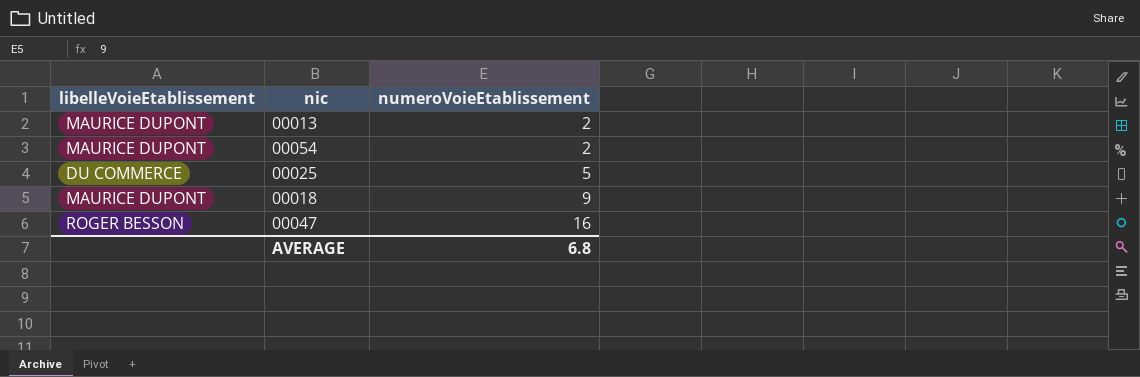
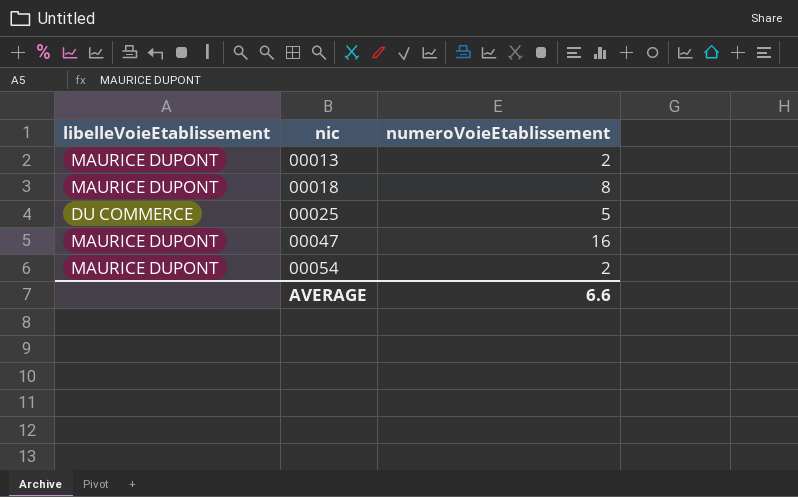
row order: numeroVoieEtablissement ascending -> nic ascending
00018 | numeroVoieEtablissement: 9 -> 8
00047 | libelleVoieEtablissement: ROGER BESSON -> MAURICE DUPONT
AVERAGE | numeroVoieEtablissement: 6.8 -> 6.6

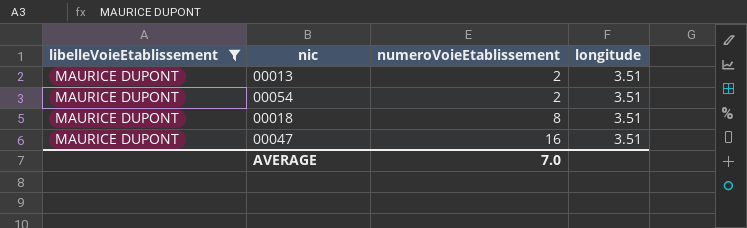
filter: none -> libelleVoieEtablissement = MAURICE DUPONT
row order: nic ascending -> numeroVoieEtablissement ascending
column longitude | position: none -> 4
AVERAGE | numeroVoieEtablissement: 6.6 -> 7.0

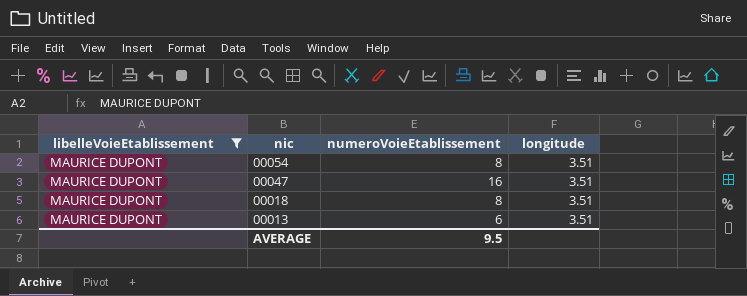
row order: numeroVoieEtablissement ascending -> nic descending
00054 | numeroVoieEtablissement: 2 -> 8
00013 | numeroVoieEtablissement: 2 -> 6
AVERAGE | numeroVoieEtablissement: 7.0 -> 9.5

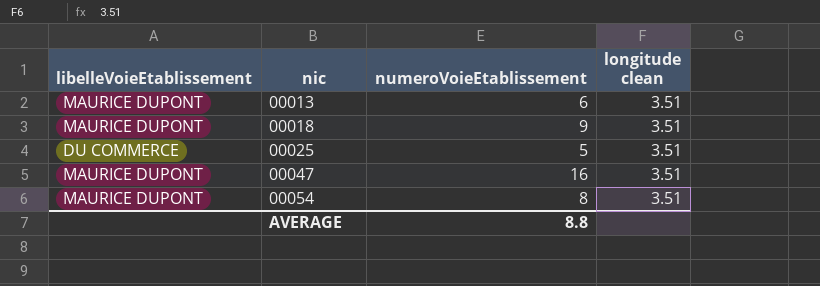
filter: libelleVoieEtablissement = MAURICE DUPONT -> none
row order: nic descending -> nic ascending
column name: longitude -> longitude clean
00018 | numeroVoieEtablissement: 8 -> 9
AVERAGE | numeroVoieEtablissement: 9.5 -> 8.8

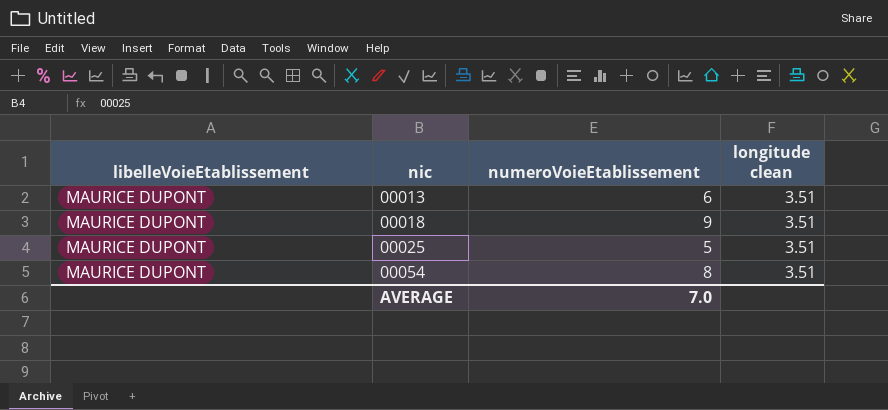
row 00047: MAURICE DUPONT | 16 | 3.51 -> none
00025 | libelleVoieEtablissement: DU COMMERCE -> MAURICE DUPONT
AVERAGE | numeroVoieEtablissement: 8.8 -> 7.0

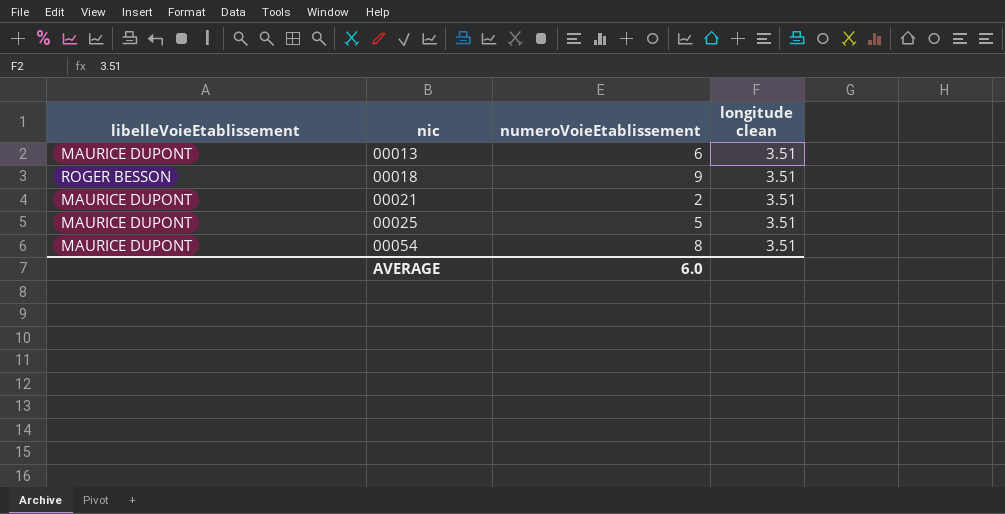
00018 | libelleVoieEtablissement: MAURICE DUPONT -> ROGER BESSON
row 00021: none -> MAURICE DUPONT | 2 | 3.51
AVERAGE | numeroVoieEtablissement: 7.0 -> 6.0

